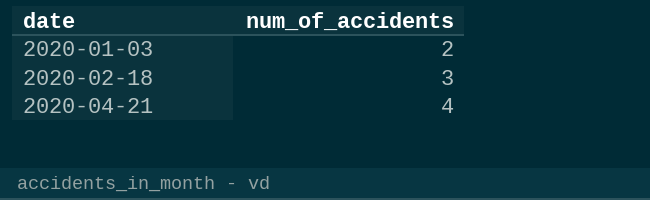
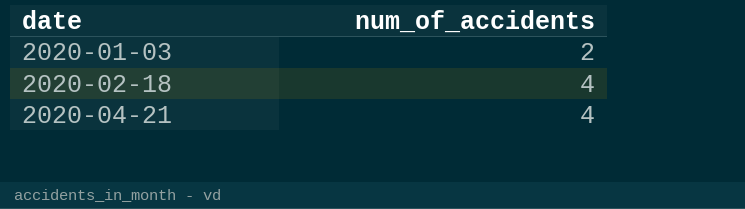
2020-02-18 | num_of_accidents: 3 -> 4

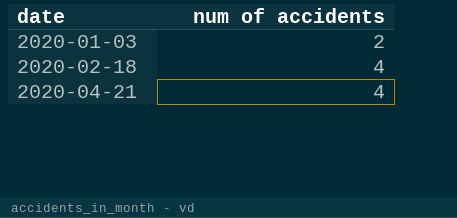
column name: num_of_accidents -> num of accidents

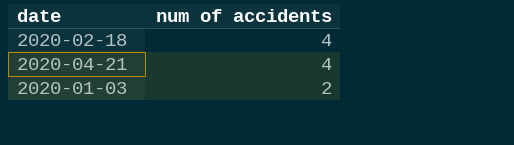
row order: date ascending -> num of accidents descending

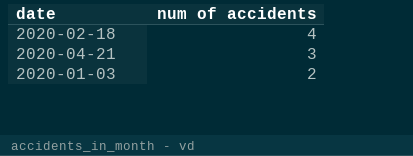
2020-04-21 | num of accidents: 4 -> 3

